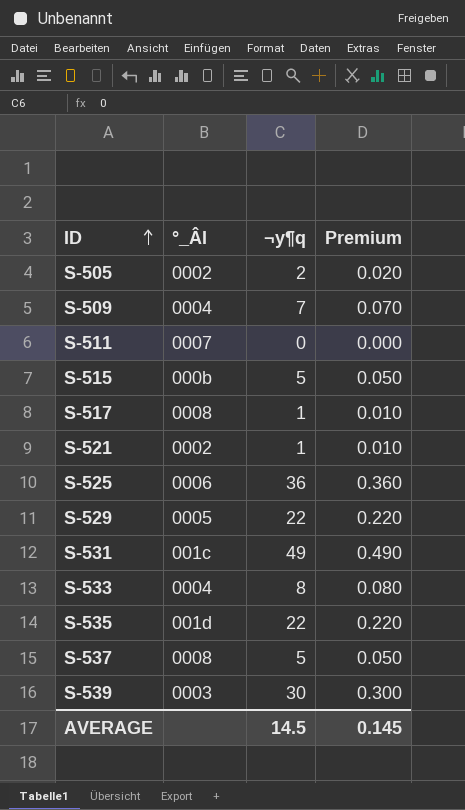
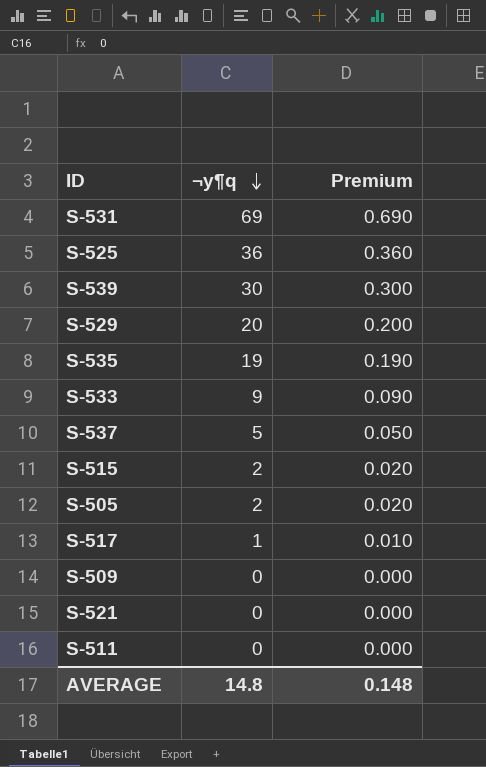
row order: ID ascending -> ¬y¶q descending
column °_ÂI | position: 2 -> none
S-531 | ¬y¶q: 49 -> 69
S-531 | Premium: 0.490 -> 0.690
S-529 | ¬y¶q: 22 -> 20
S-529 | Premium: 0.220 -> 0.200
S-535 | ¬y¶q: 22 -> 19
S-535 | Premium: 0.220 -> 0.190
S-533 | ¬y¶q: 8 -> 9
S-533 | Premium: 0.080 -> 0.090
S-515 | ¬y¶q: 5 -> 2
S-515 | Premium: 0.050 -> 0.020
S-509 | ¬y¶q: 7 -> 0
S-509 | Premium: 0.070 -> 0.000
S-521 | ¬y¶q: 1 -> 0
S-521 | Premium: 0.010 -> 0.000
AVERAGE | ¬y¶q: 14.5 -> 14.8
AVERAGE | Premium: 0.145 -> 0.148

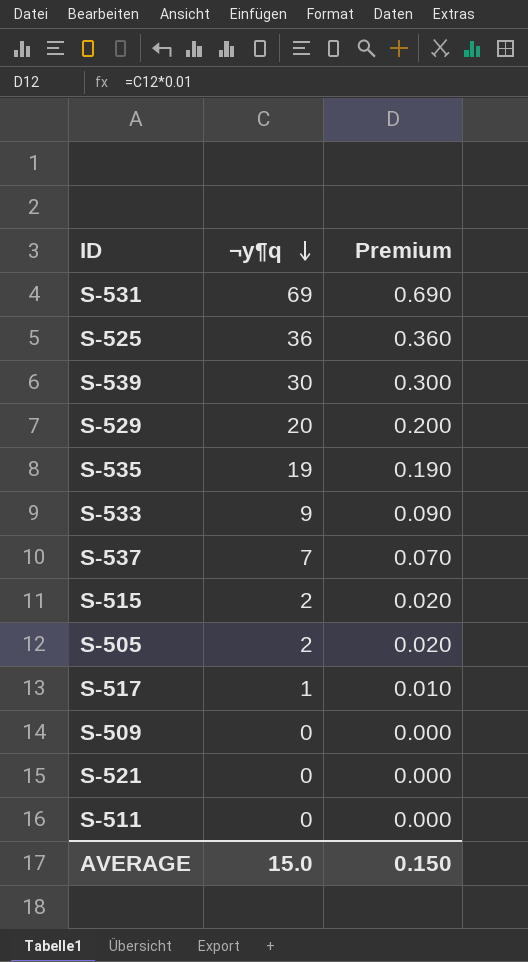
S-537 | ¬y¶q: 5 -> 7
S-537 | Premium: 0.050 -> 0.070
AVERAGE | ¬y¶q: 14.8 -> 15.0
AVERAGE | Premium: 0.148 -> 0.150

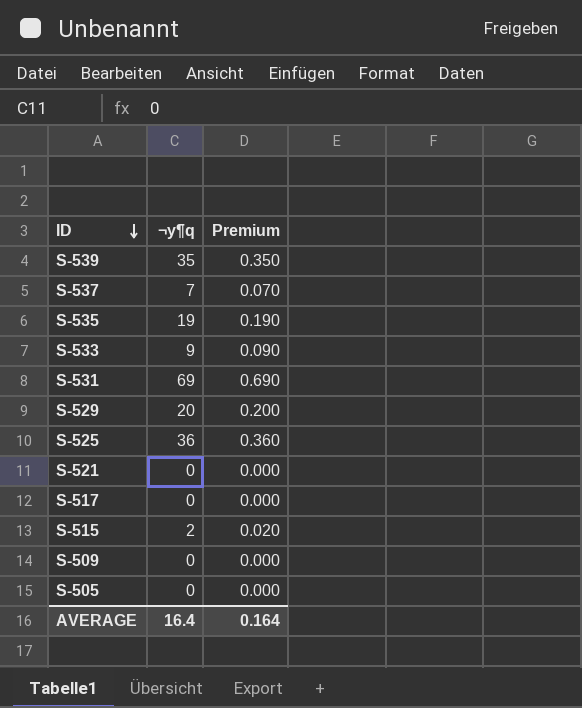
row order: ¬y¶q descending -> ID descending
row S-511: 0 | 0.000 -> none
S-539 | ¬y¶q: 30 -> 35
S-539 | Premium: 0.300 -> 0.350
S-517 | ¬y¶q: 1 -> 0
S-517 | Premium: 0.010 -> 0.000
S-505 | ¬y¶q: 2 -> 0
S-505 | Premium: 0.020 -> 0.000
AVERAGE | ¬y¶q: 15.0 -> 16.4
AVERAGE | Premium: 0.150 -> 0.164

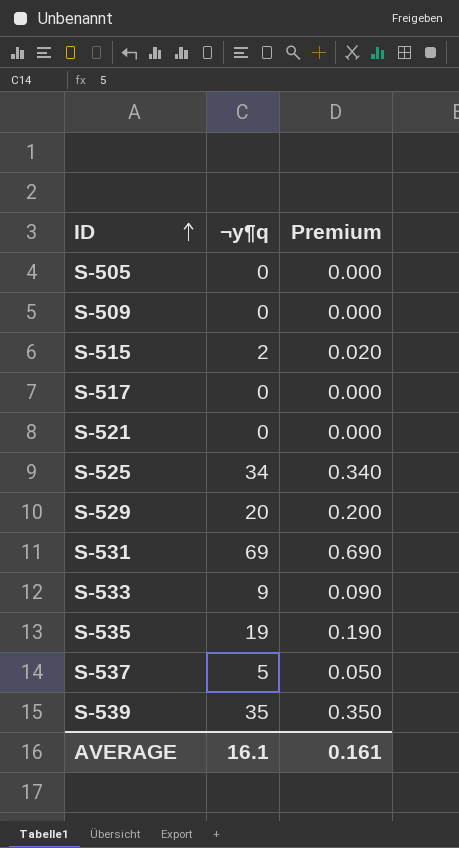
row order: ID descending -> ID ascending
S-525 | ¬y¶q: 36 -> 34
S-525 | Premium: 0.360 -> 0.340
S-537 | ¬y¶q: 7 -> 5
S-537 | Premium: 0.070 -> 0.050
AVERAGE | ¬y¶q: 16.4 -> 16.1
AVERAGE | Premium: 0.164 -> 0.161

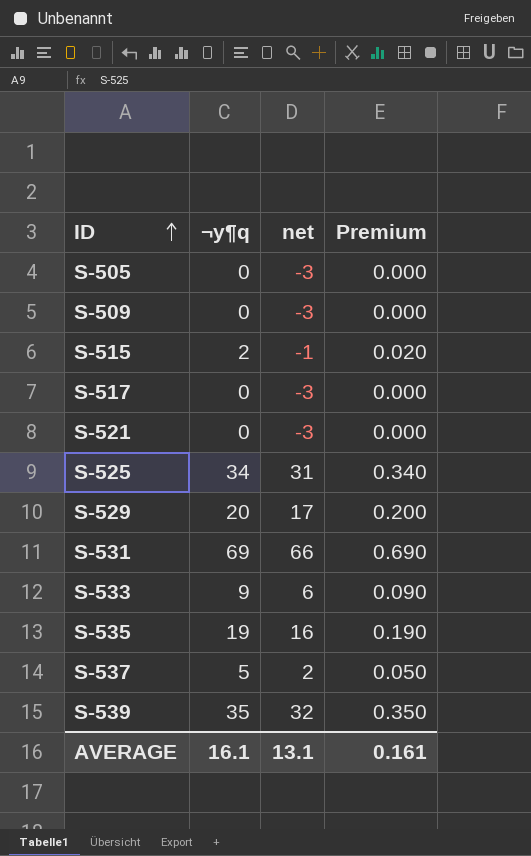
column net | formula: none -> [¬y¶q] - 3

